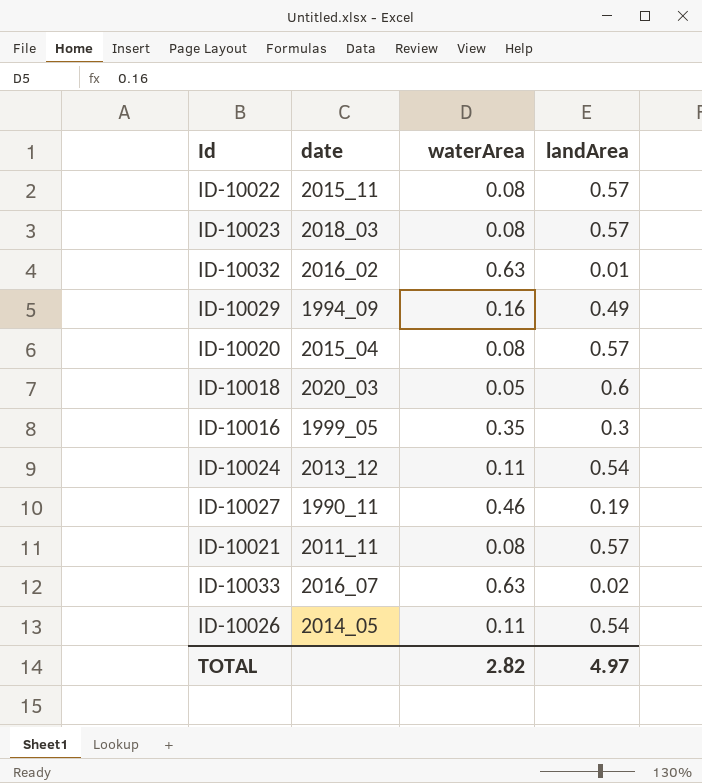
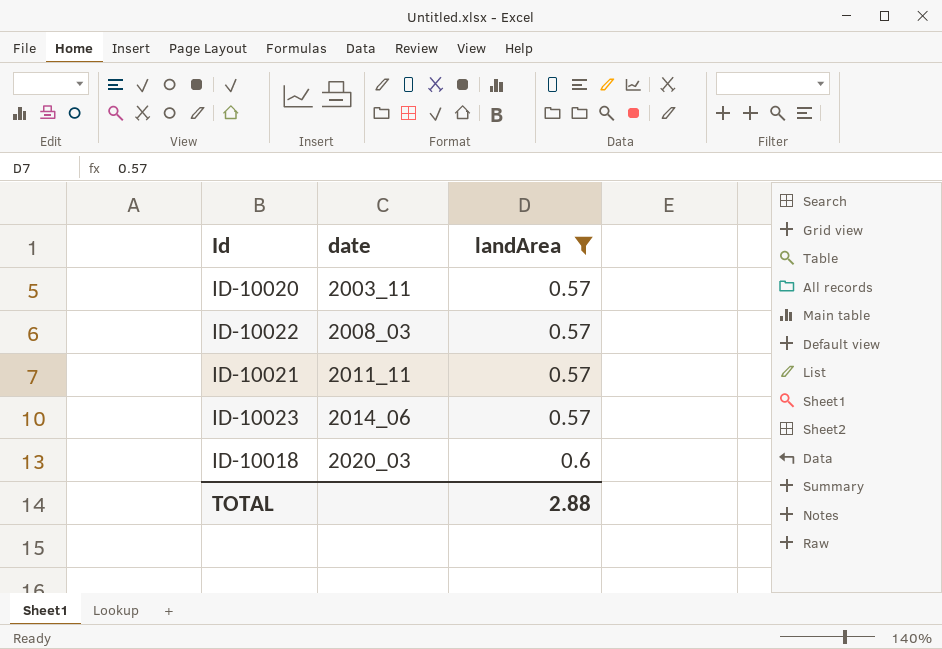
filter: none -> landArea >= 0.57
row order: none -> date ascending
column waterArea | position: 3 -> none
ID-10020 | date: 2015_04 -> 2003_11
ID-10022 | date: 2015_11 -> 2008_03
ID-10023 | date: 2018_03 -> 2014_06
TOTAL | landArea: 4.97 -> 2.88

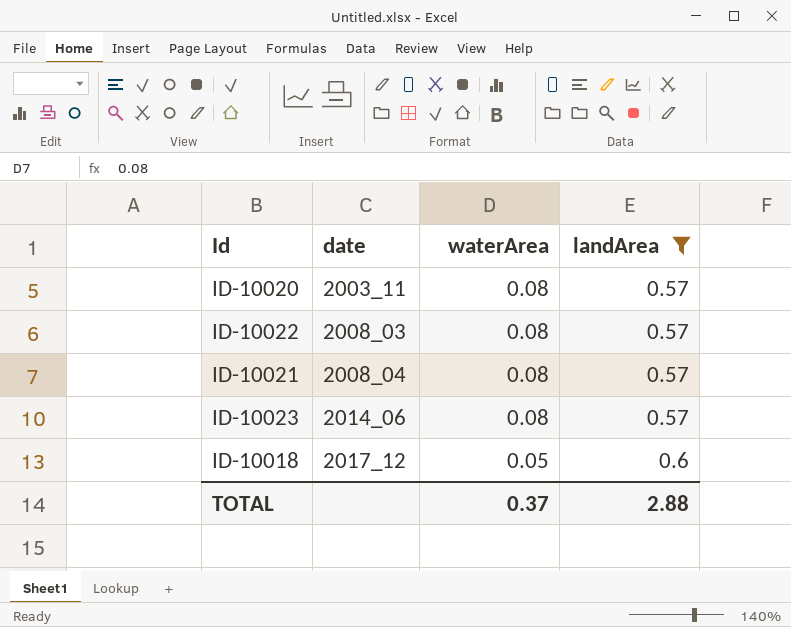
column waterArea | position: none -> 3
ID-10021 | date: 2011_11 -> 2008_04
ID-10018 | date: 2020_03 -> 2017_12

